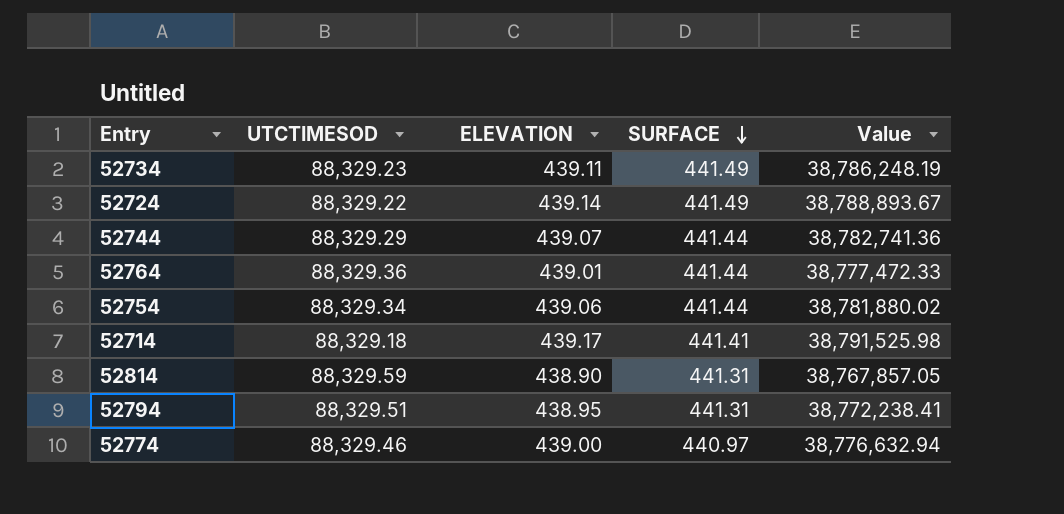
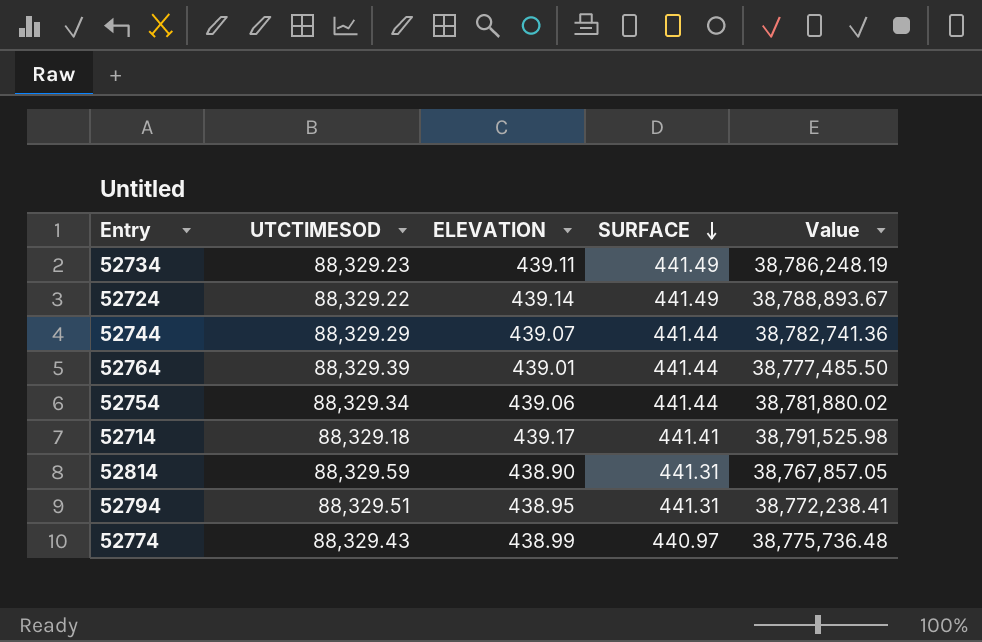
52764 | UTCTIMESOD: 88,329.36 -> 88,329.39
52764 | Value: 38,777,472.33 -> 38,777,485.50
52774 | UTCTIMESOD: 88,329.46 -> 88,329.43
52774 | ELEVATION: 439.00 -> 438.99
52774 | Value: 38,776,632.94 -> 38,775,736.48

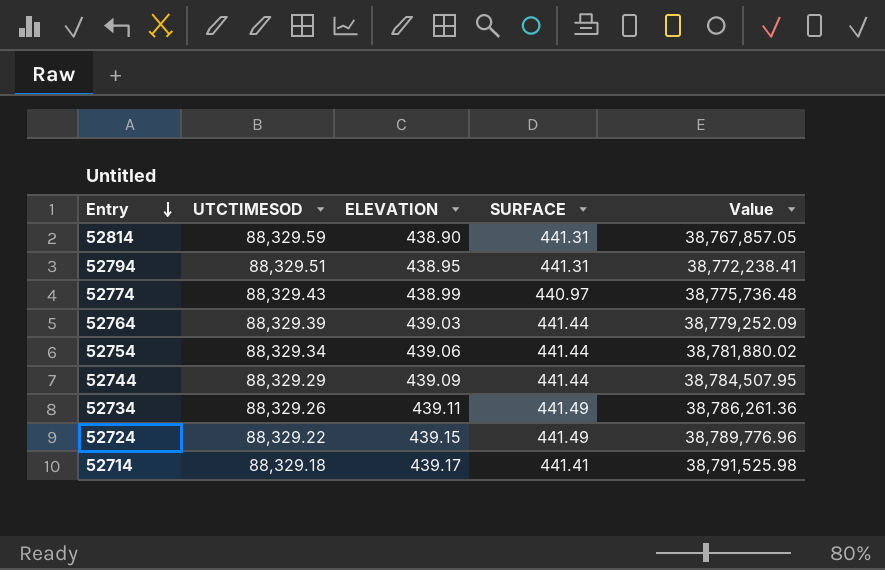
row order: SURFACE descending -> Entry descending
52764 | ELEVATION: 439.01 -> 439.03
52764 | Value: 38,777,485.50 -> 38,779,252.09
52744 | ELEVATION: 439.07 -> 439.09
52744 | Value: 38,782,741.36 -> 38,784,507.95
52734 | UTCTIMESOD: 88,329.23 -> 88,329.26
52734 | Value: 38,786,248.19 -> 38,786,261.36
52724 | ELEVATION: 439.14 -> 439.15
52724 | Value: 38,788,893.67 -> 38,789,776.96

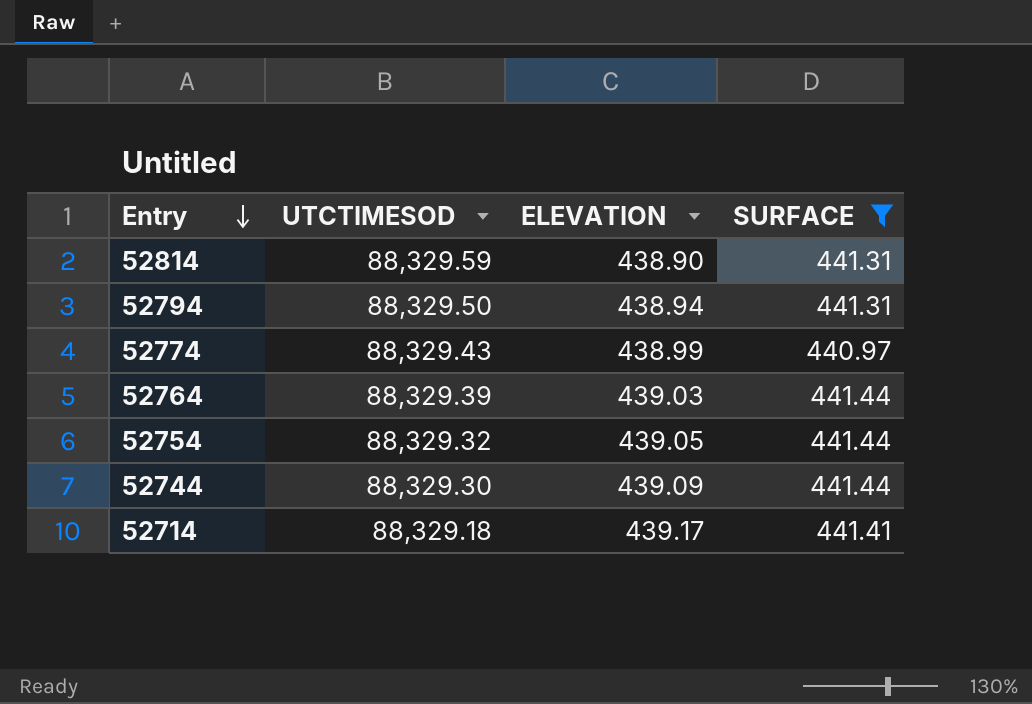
filter: none -> SURFACE != 441.49
column Value | formula: [UTCTIMESOD] * [ELEVATION] -> none
52794 | UTCTIMESOD: 88,329.51 -> 88,329.50
52794 | ELEVATION: 438.95 -> 438.94
52754 | UTCTIMESOD: 88,329.34 -> 88,329.32
52754 | ELEVATION: 439.06 -> 439.05
52744 | UTCTIMESOD: 88,329.29 -> 88,329.30

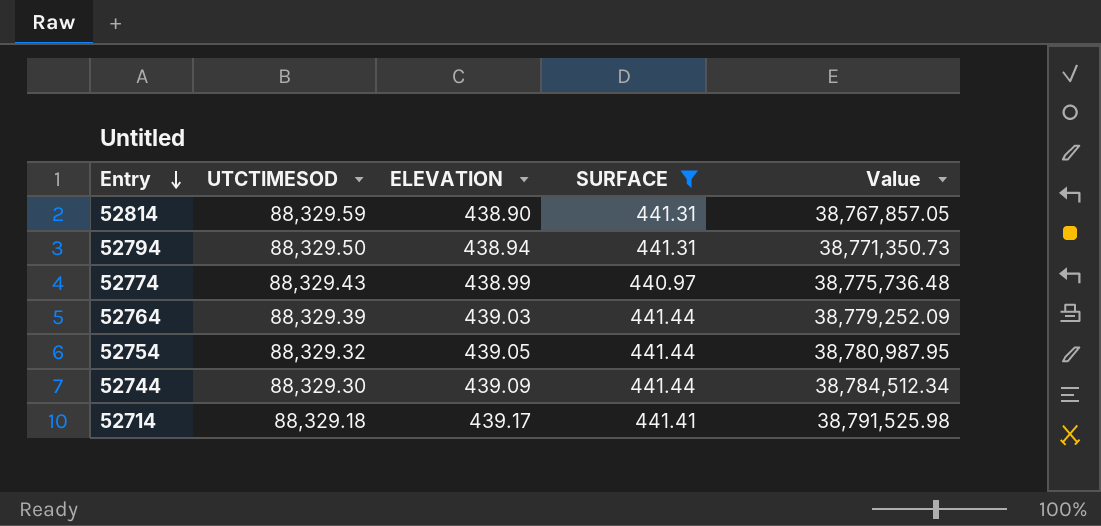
column Value | formula: none -> [UTCTIMESOD] * [ELEVATION]

